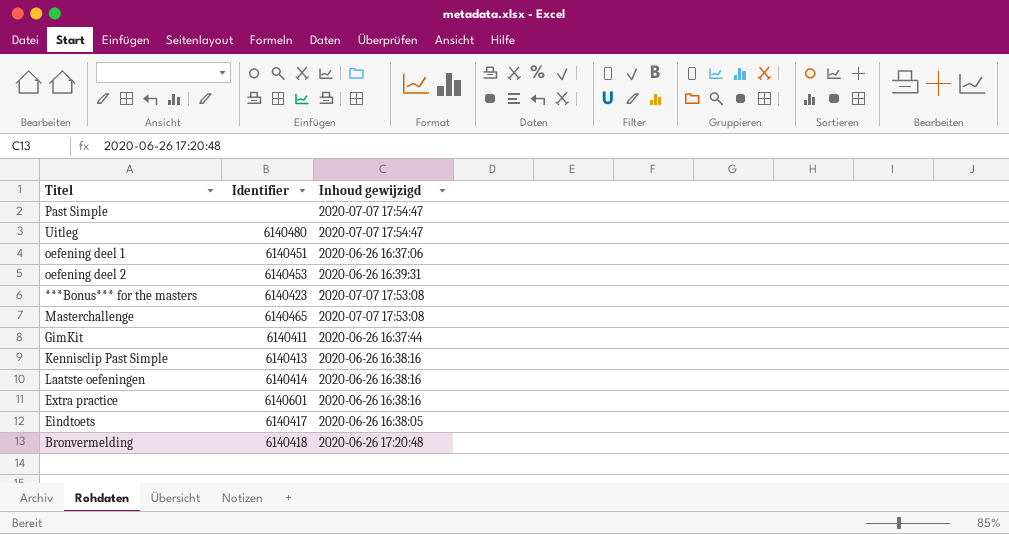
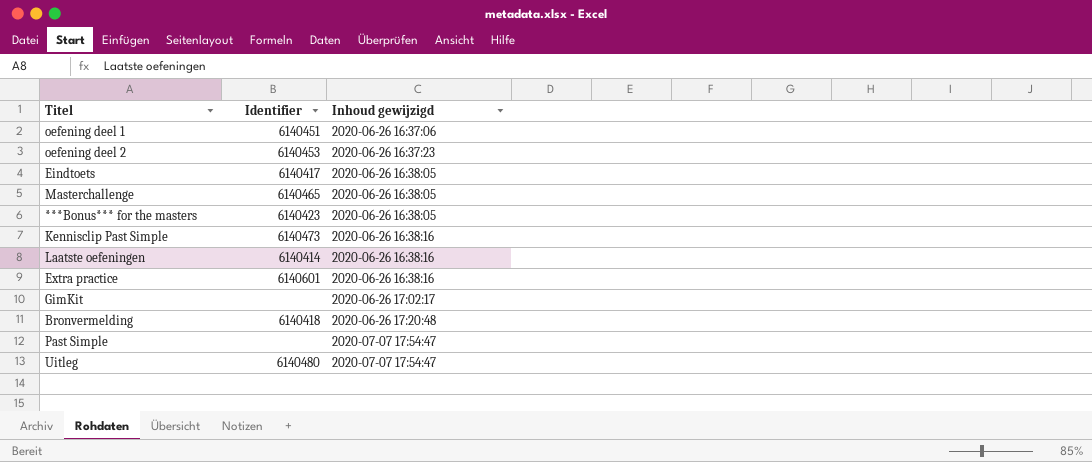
row order: none -> Inhoud gewijzigd ascending
oefening deel 2 | Inhoud gewijzigd: 2020-06-26 16:39:31 -> 2020-06-26 16:37:23
Masterchallenge | Inhoud gewijzigd: 2020-07-07 17:53:08 -> 2020-06-26 16:38:05
***Bonus*** for the masters | Inhoud gewijzigd: 2020-07-07 17:53:08 -> 2020-06-26 16:38:05
Kennisclip Past Simple | Identifier: 6140413 -> 6140473
GimKit | Identifier: 6140411 -> none
GimKit | Inhoud gewijzigd: 2020-06-26 16:37:44 -> 2020-06-26 17:02:17

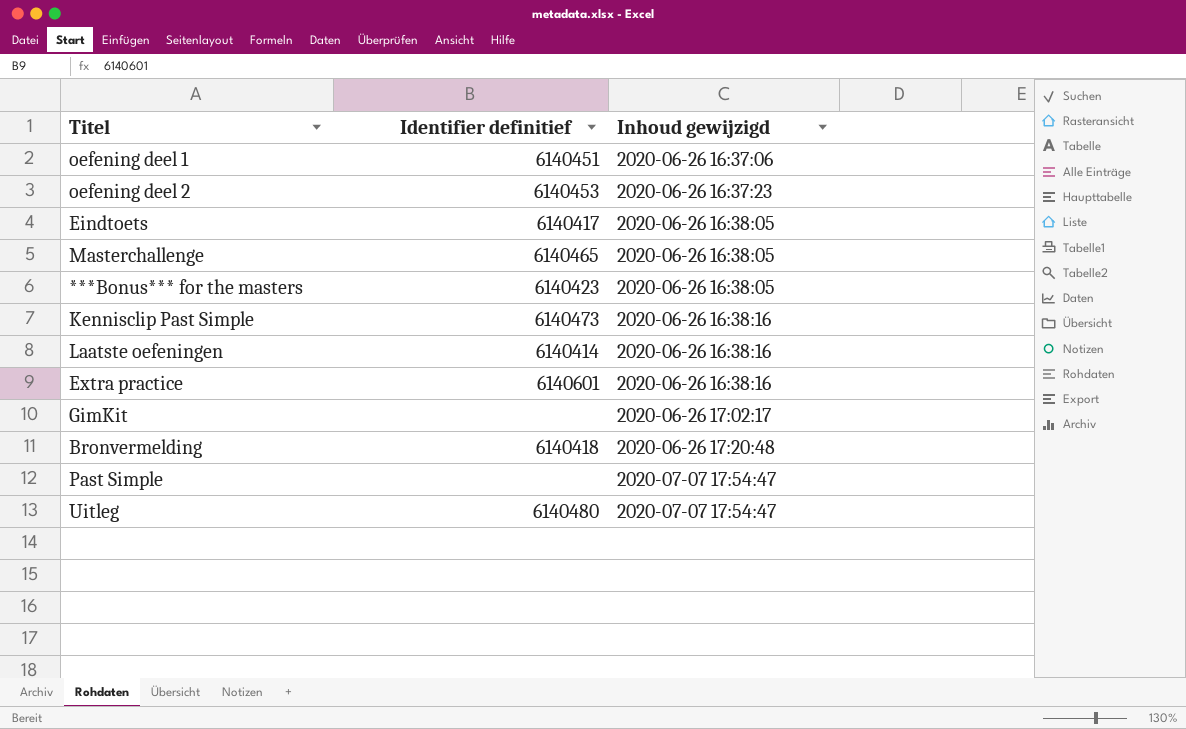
column name: Identifier -> Identifier definitief

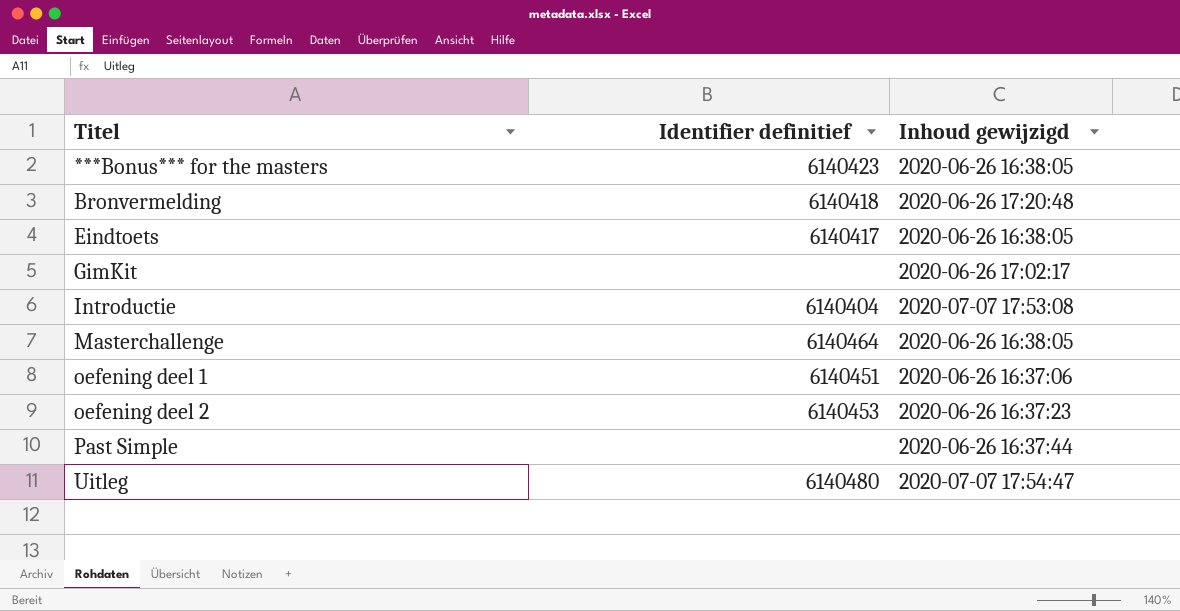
row order: Inhoud gewijzigd ascending -> Titel ascending
row Kennisclip Past Simple: 6140473 | 2020-06-26 16:38:16 -> none
row Laatste oefeningen: 6140414 | 2020-06-26 16:38:16 -> none
row Extra practice: 6140601 | 2020-06-26 16:38:16 -> none
row Introductie: none -> 6140404 | 2020-07-07 17:53:08
Masterchallenge | Identifier definitief: 6140465 -> 6140464
Past Simple | Inhoud gewijzigd: 2020-07-07 17:54:47 -> 2020-06-26 16:37:44

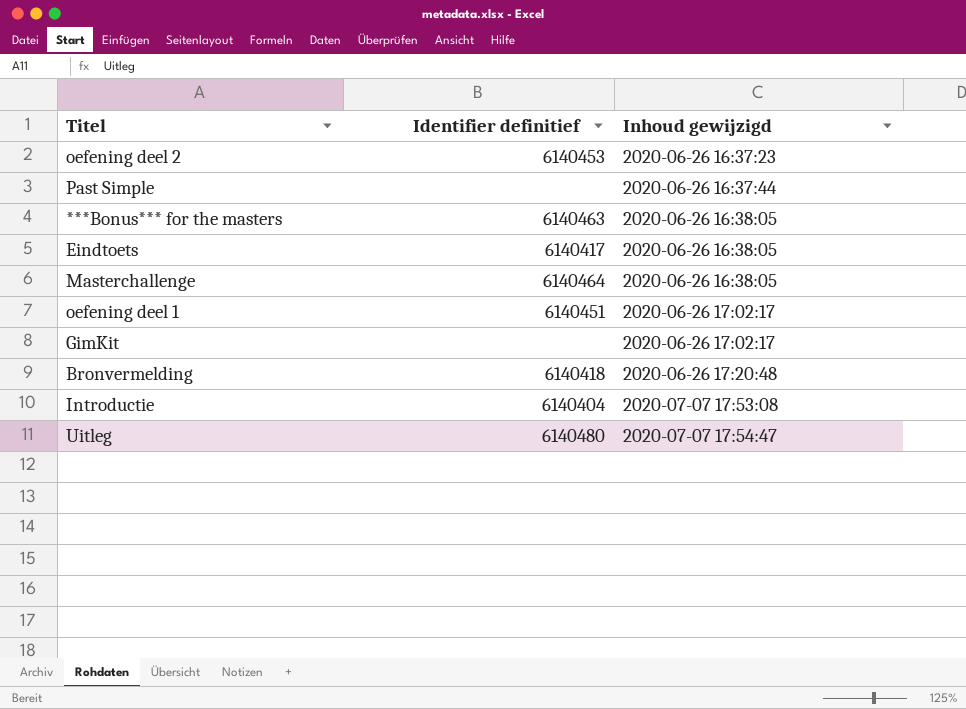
row order: Titel ascending -> Inhoud gewijzigd ascending
***Bonus*** for the masters | Identifier definitief: 6140423 -> 6140463
oefening deel 1 | Inhoud gewijzigd: 2020-06-26 16:37:06 -> 2020-06-26 17:02:17

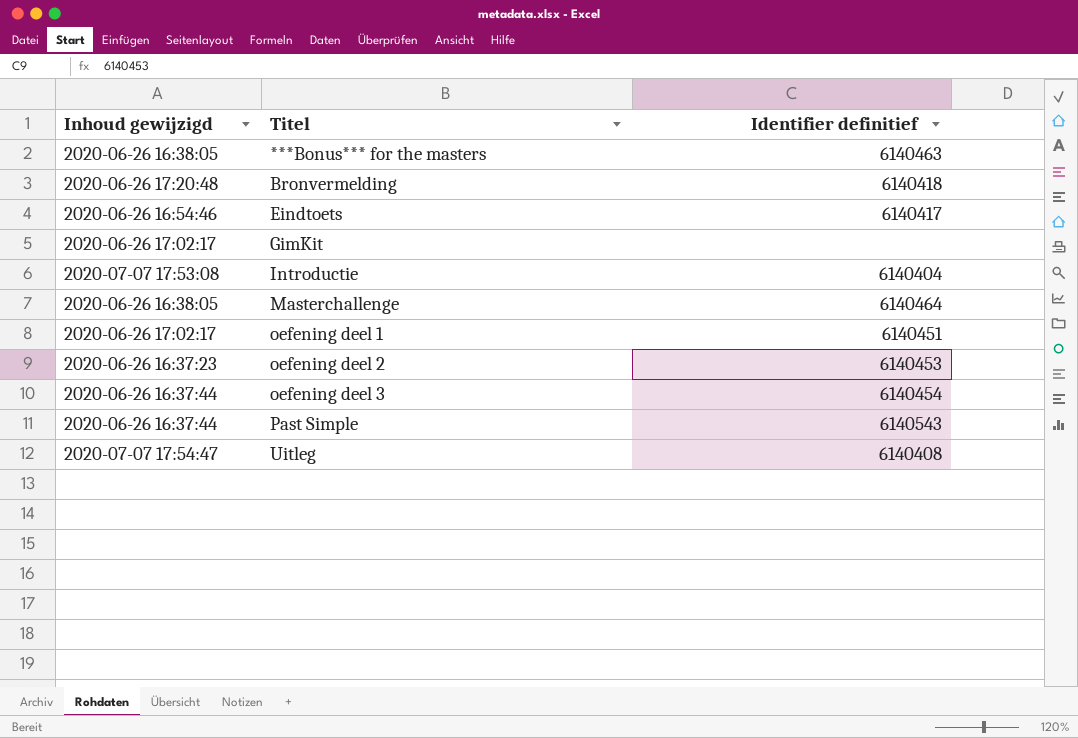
row order: Inhoud gewijzigd ascending -> Titel ascending
column Inhoud gewijzigd | position: 3 -> 1
Eindtoets | Inhoud gewijzigd: 2020-06-26 16:38:05 -> 2020-06-26 16:54:46
row oefening deel 3: none -> 2020-06-26 16:37:44 | 6140454
Past Simple | Identifier definitief: none -> 6140543
Uitleg | Identifier definitief: 6140480 -> 6140408

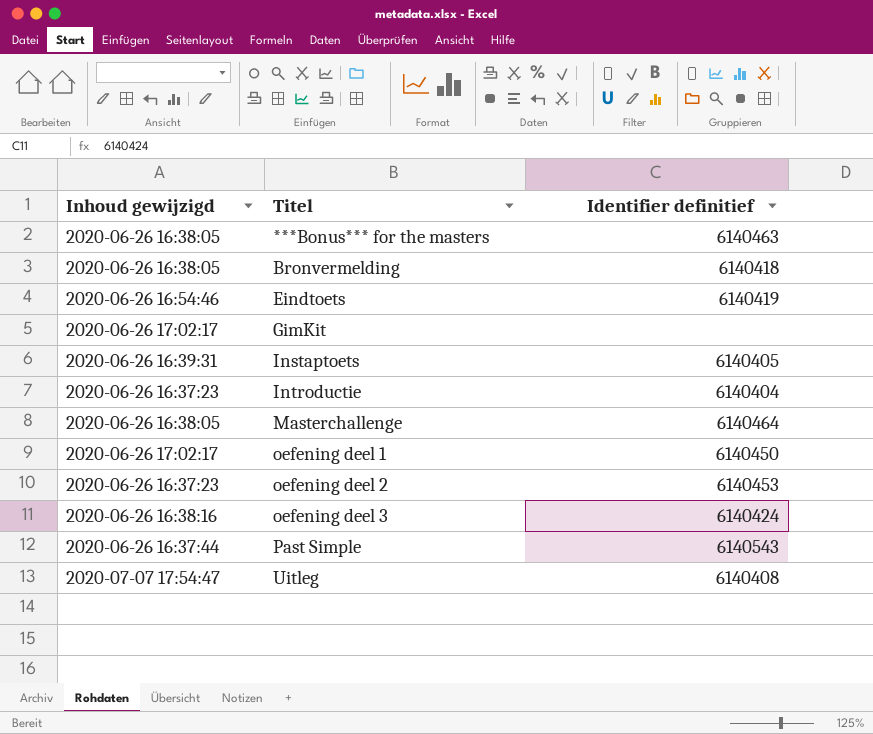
Bronvermelding | Inhoud gewijzigd: 2020-06-26 17:20:48 -> 2020-06-26 16:38:05
Eindtoets | Identifier definitief: 6140417 -> 6140419
row Instaptoets: none -> 2020-06-26 16:39:31 | 6140405
Introductie | Inhoud gewijzigd: 2020-07-07 17:53:08 -> 2020-06-26 16:37:23
oefening deel 1 | Identifier definitief: 6140451 -> 6140450
oefening deel 3 | Inhoud gewijzigd: 2020-06-26 16:37:44 -> 2020-06-26 16:38:16
oefening deel 3 | Identifier definitief: 6140454 -> 6140424

